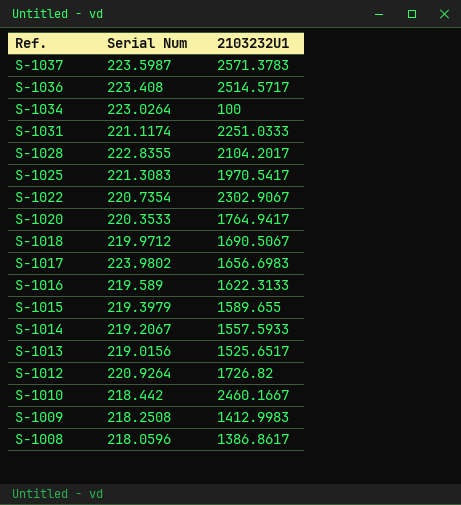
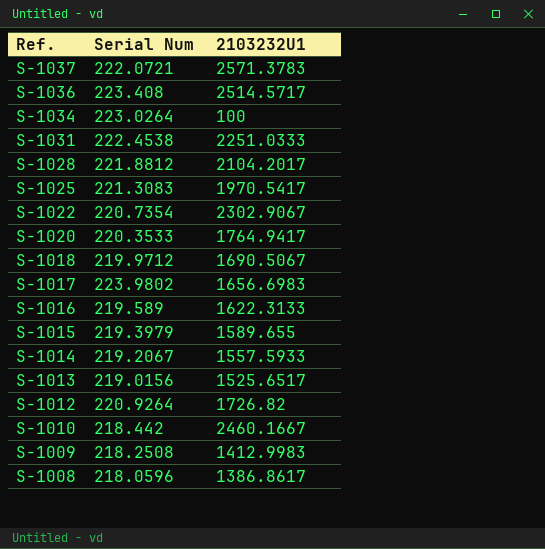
S-1037 | Serial Num: 223.5987 -> 222.0721
S-1031 | Serial Num: 221.1174 -> 222.4538
S-1028 | Serial Num: 222.8355 -> 221.8812

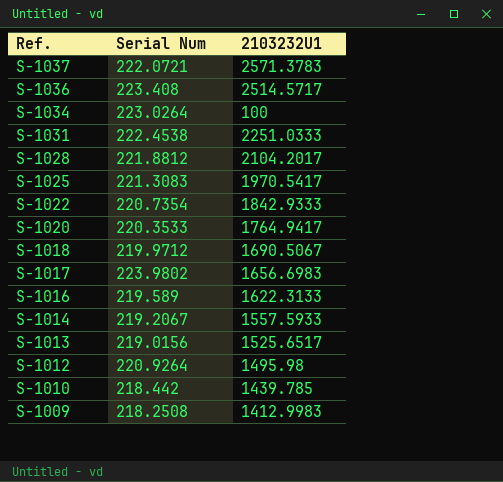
row S-1015: 219.3979 | 1589.655 -> none
row S-1008: 218.0596 | 1386.8617 -> none
S-1022 | 2103232U1: 2302.9067 -> 1842.9333
S-1012 | 2103232U1: 1726.82 -> 1495.98
S-1010 | 2103232U1: 2460.1667 -> 1439.785

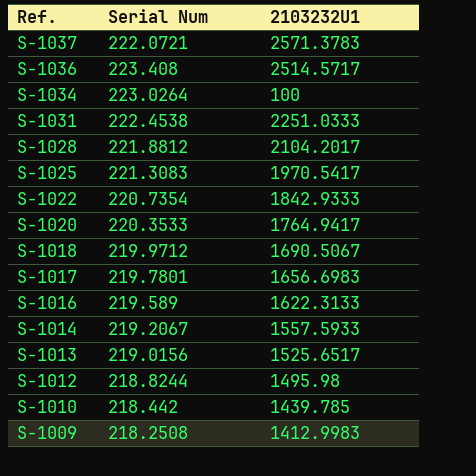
S-1017 | Serial Num: 223.9802 -> 219.7801
S-1012 | Serial Num: 220.9264 -> 218.8244

